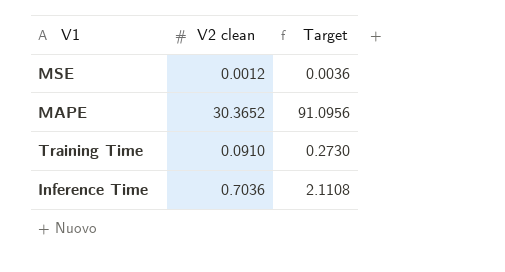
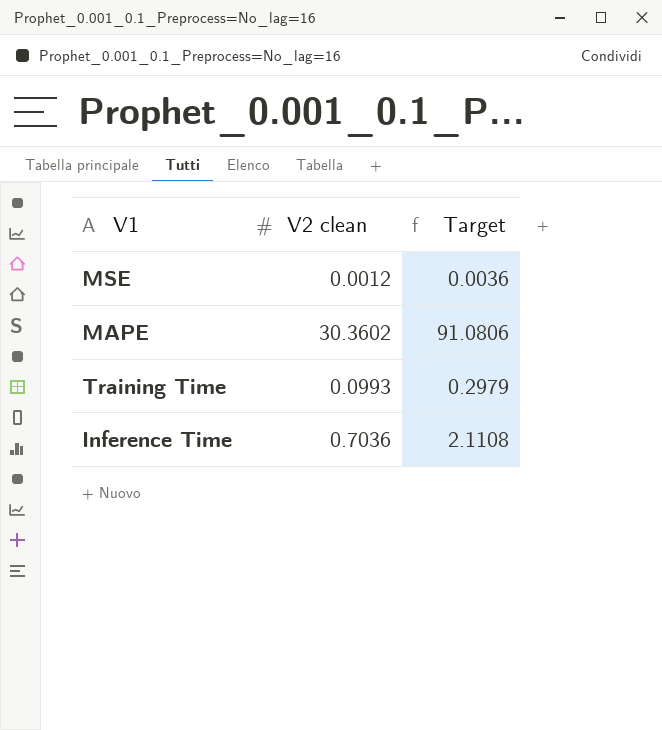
MAPE | V2 clean: 30.3652 -> 30.3602
MAPE | Target: 91.0956 -> 91.0806
Training Time | V2 clean: 0.0910 -> 0.0993
Training Time | Target: 0.2730 -> 0.2979

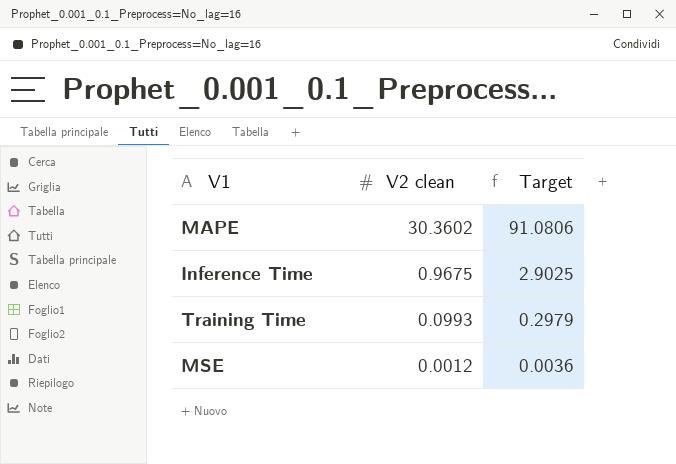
row order: none -> V2 clean descending
Inference Time | V2 clean: 0.7036 -> 0.9675
Inference Time | Target: 2.1108 -> 2.9025

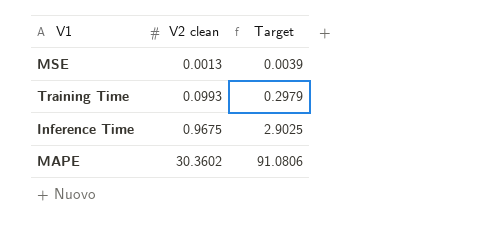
row order: V2 clean descending -> V2 clean ascending
MSE | V2 clean: 0.0012 -> 0.0013
MSE | Target: 0.0036 -> 0.0039

